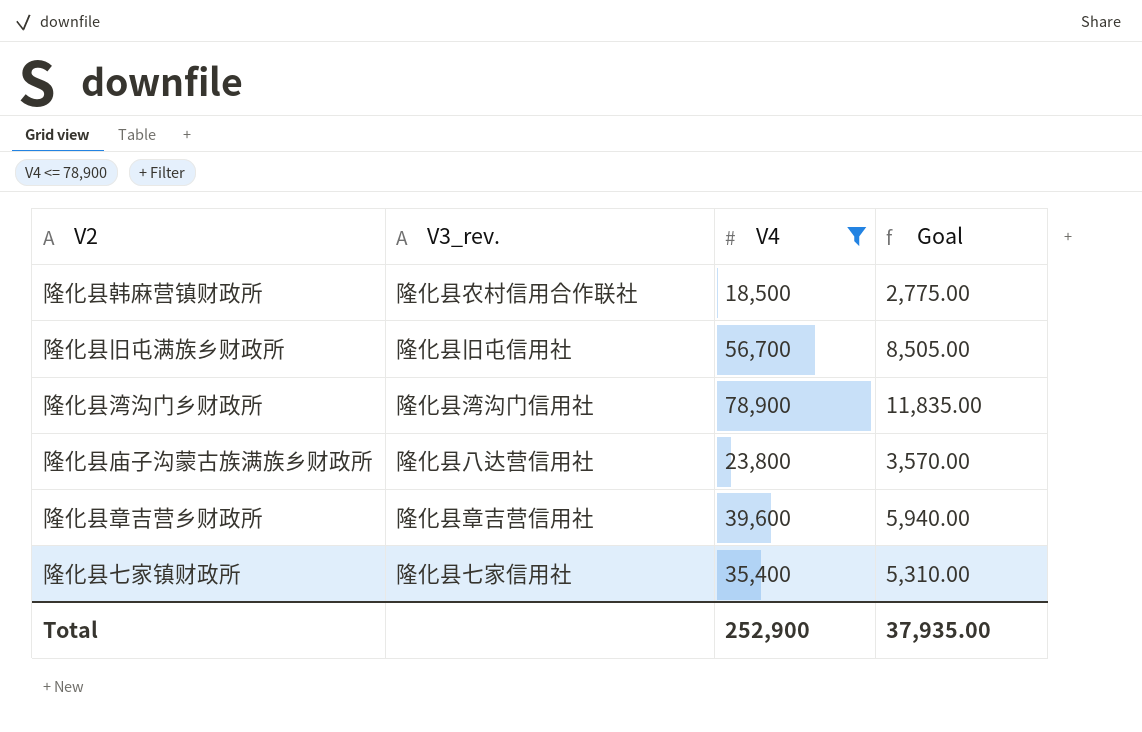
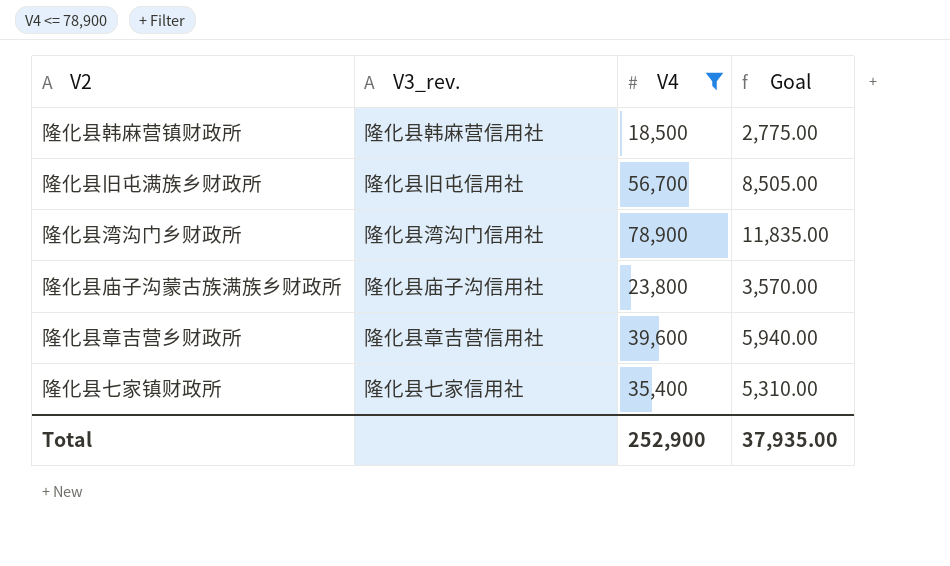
隆化县韩麻营镇财政所 | V3_rev.: 隆化县农村信用合作联社 -> 隆化县韩麻营信用社
隆化县庙子沟蒙古族满族乡财政所 | V3_rev.: 隆化县八达营信用社 -> 隆化县庙子沟信用社

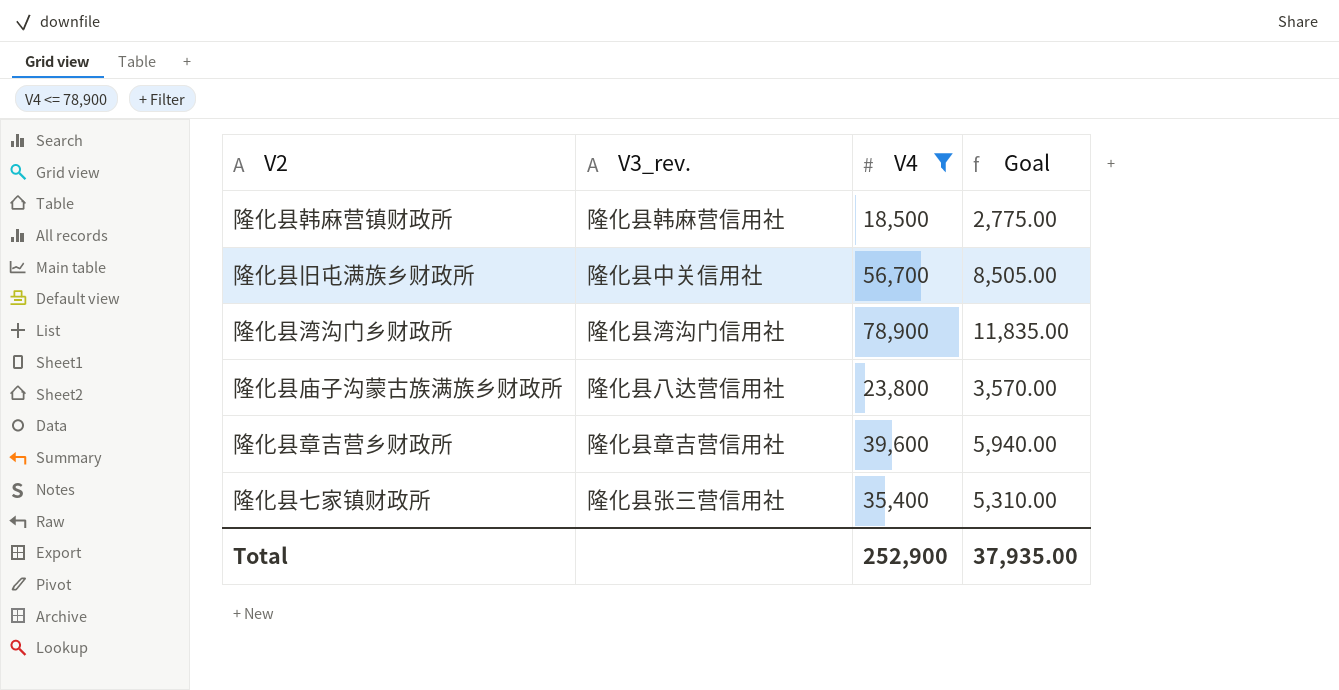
隆化县旧屯满族乡财政所 | V3_rev.: 隆化县旧屯信用社 -> 隆化县中关信用社
隆化县庙子沟蒙古族满族乡财政所 | V3_rev.: 隆化县庙子沟信用社 -> 隆化县八达营信用社
隆化县七家镇财政所 | V3_rev.: 隆化县七家信用社 -> 隆化县张三营信用社

